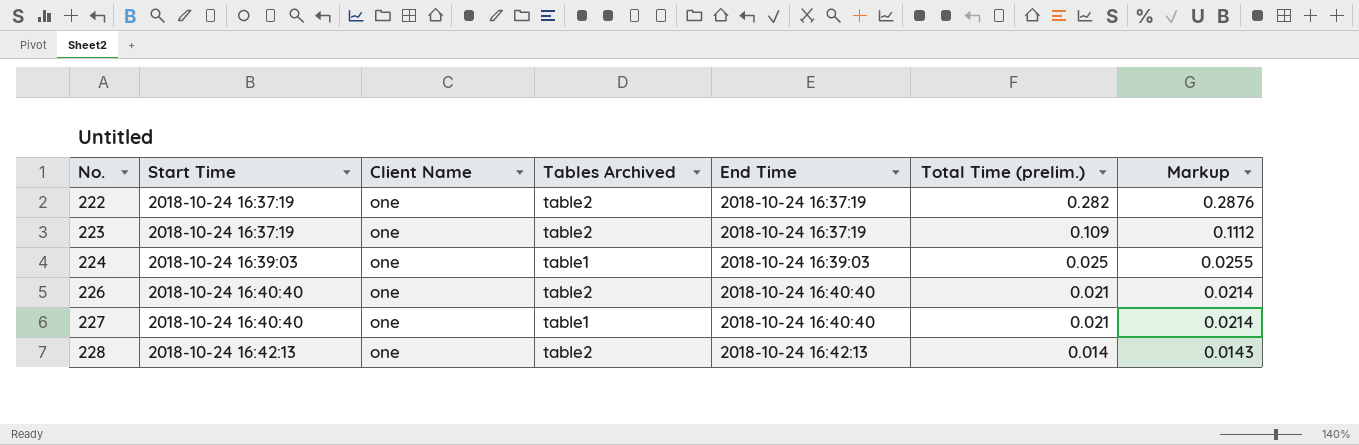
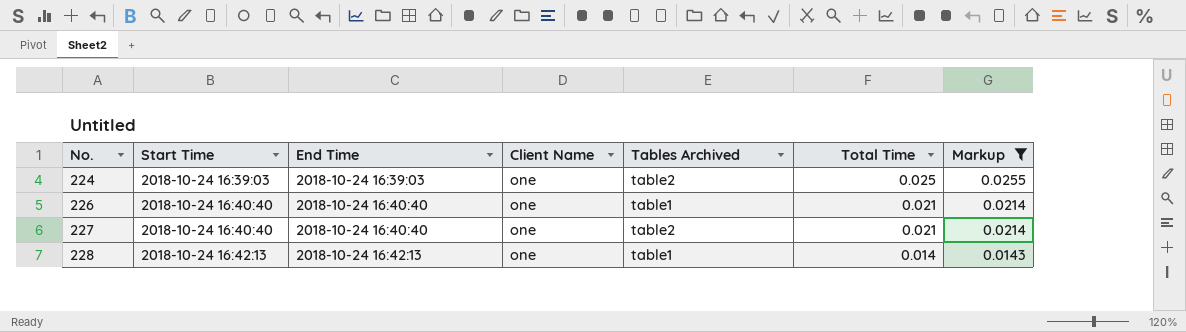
filter: none -> Markup <= 0.0255
column End Time | position: 5 -> 3
column name: Total Time (prelim.) -> Total Time
224 | Tables Archived: table1 -> table2
226 | Tables Archived: table2 -> table1
227 | Tables Archived: table1 -> table2
228 | Tables Archived: table2 -> table1

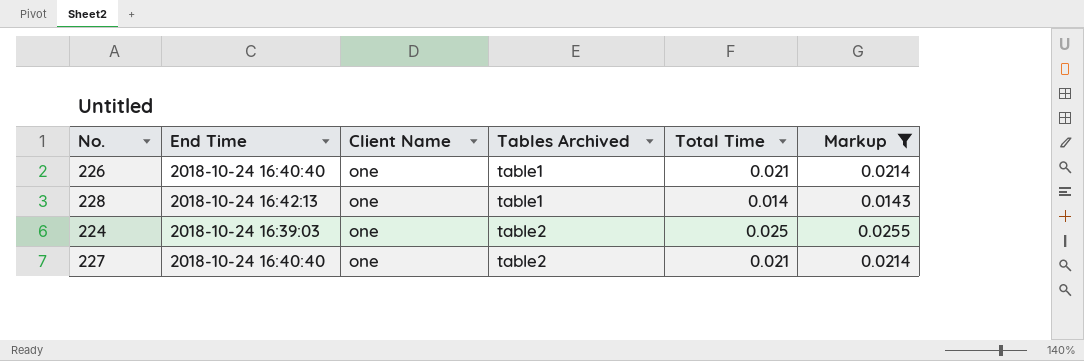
row order: No. ascending -> Tables Archived ascending
column Start Time | position: 2 -> none

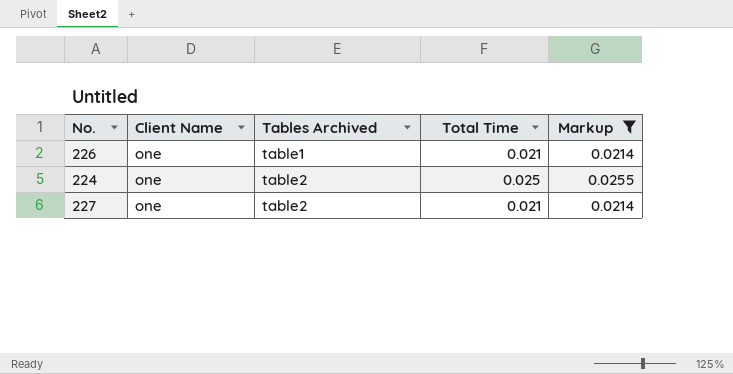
column End Time | position: 2 -> none
row 228: 2018-10-24 16:42:13 | one | table1 | 0.014 | 0.0143 -> none

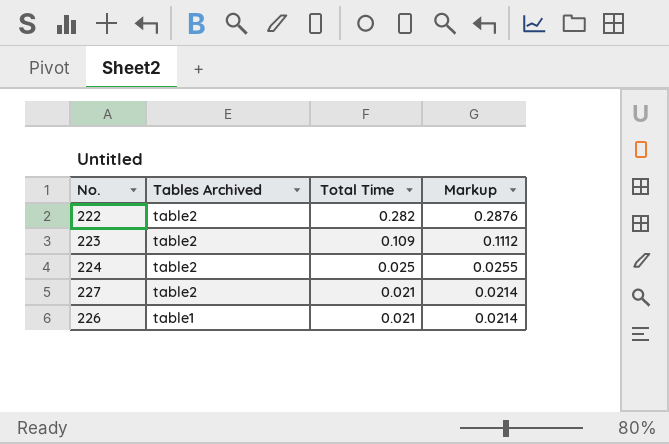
filter: Markup <= 0.0255 -> none
row order: Tables Archived ascending -> Tables Archived descending
column Client Name | position: 2 -> none

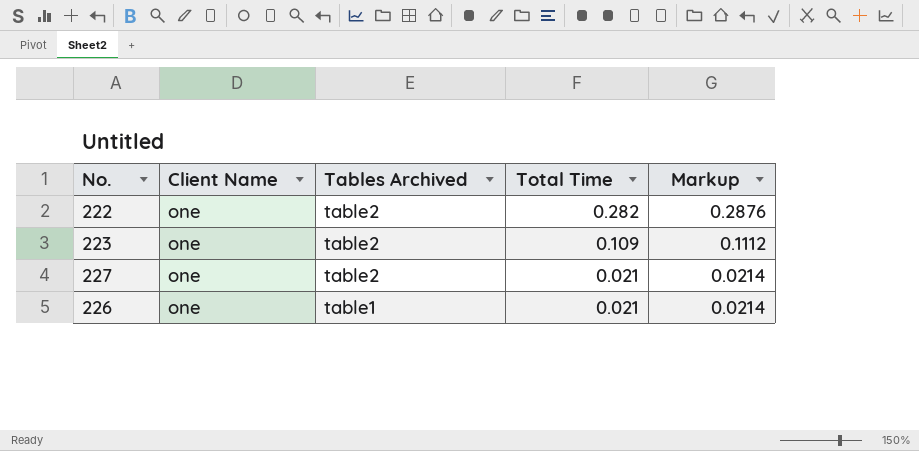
column Client Name | position: none -> 2
row 224: table2 | 0.025 | 0.0255 -> none

